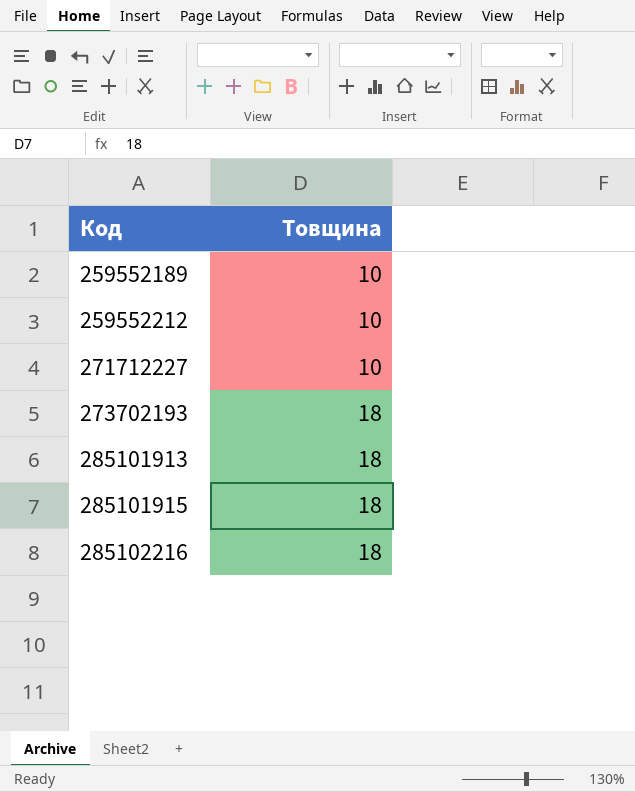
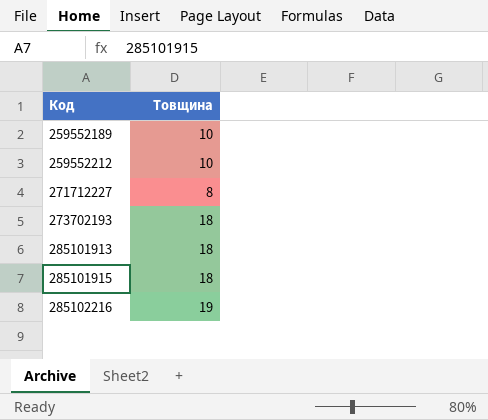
271712227 | Товщина: 10 -> 8
285102216 | Товщина: 18 -> 19

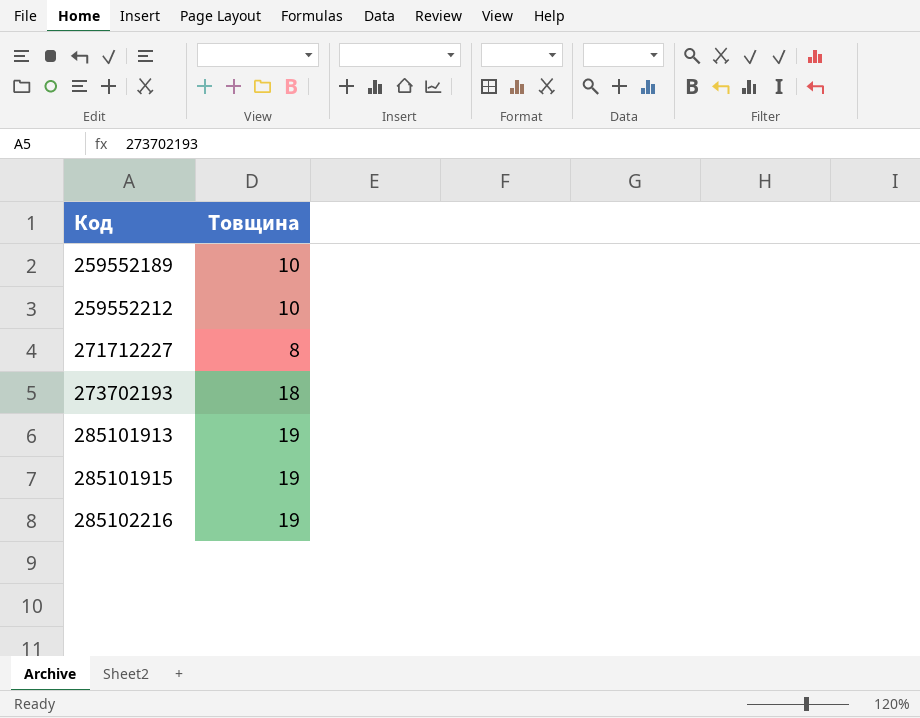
285101913 | Товщина: 18 -> 19
285101915 | Товщина: 18 -> 19

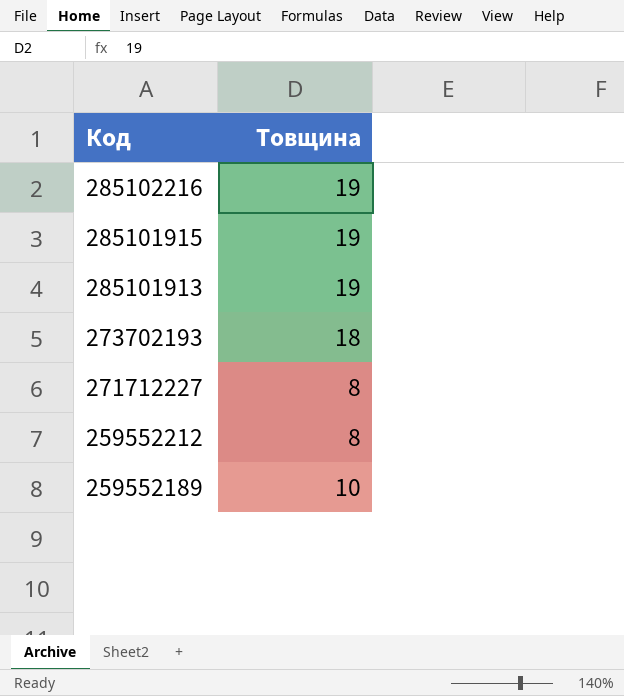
row order: Код ascending -> Код descending
259552212 | Товщина: 10 -> 8

